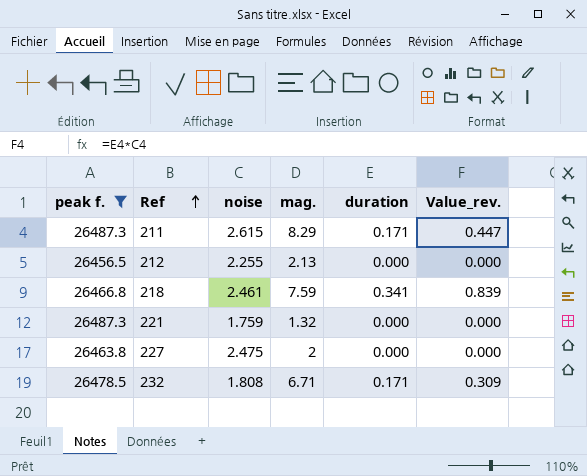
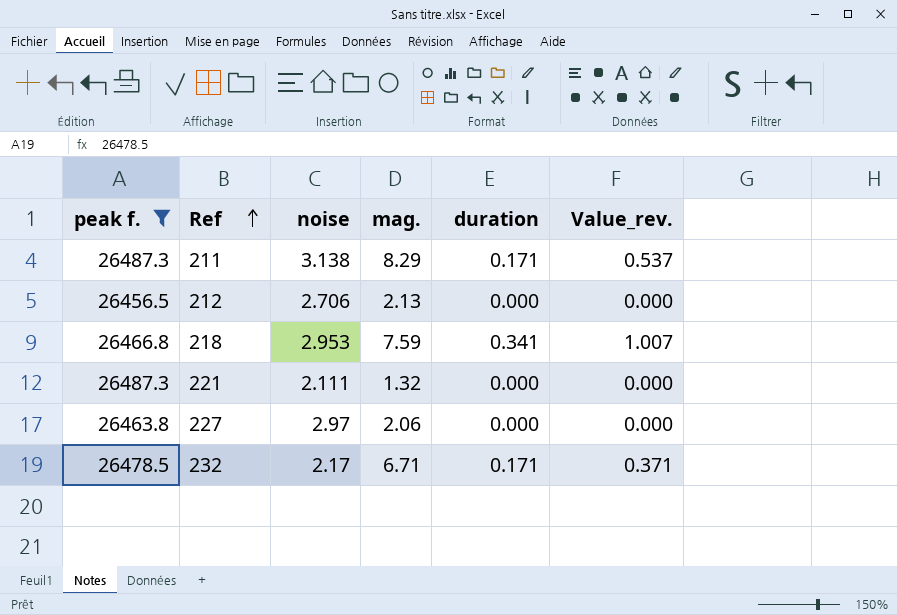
211 | noise: 2.615 -> 3.138
211 | Value_rev.: 0.447 -> 0.537
212 | noise: 2.255 -> 2.706
218 | noise: 2.461 -> 2.953
218 | Value_rev.: 0.839 -> 1.007
221 | noise: 1.759 -> 2.111
227 | noise: 2.475 -> 2.97
227 | mag.: 2 -> 2.06
232 | noise: 1.808 -> 2.17
232 | Value_rev.: 0.309 -> 0.371

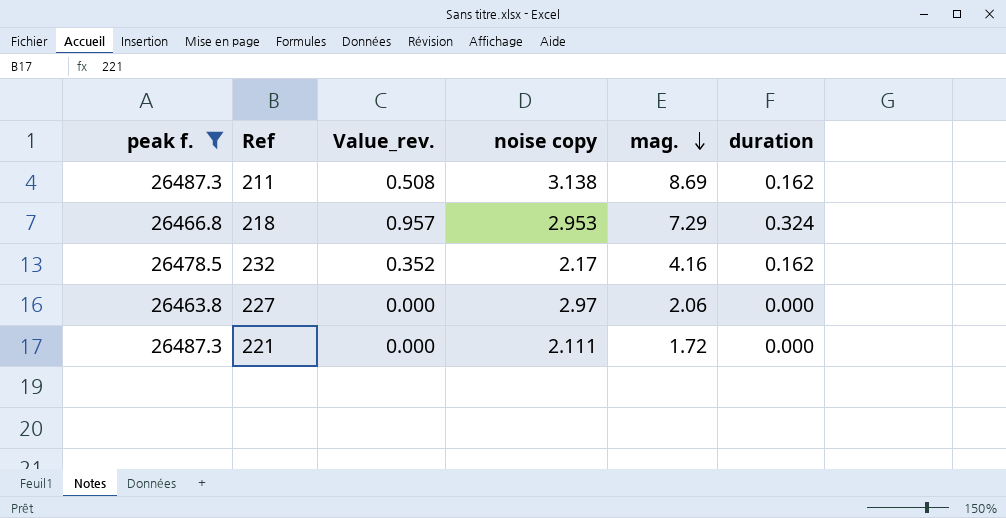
row order: Ref ascending -> mag. descending
column Value_rev. | position: 6 -> 3
column name: noise -> noise copy
row 212: 26456.5 | 2.706 | 2.13 | 0.000 | 0.000 -> none
211 | Value_rev.: 0.537 -> 0.508
211 | mag.: 8.29 -> 8.69
211 | duration: 0.171 -> 0.162
218 | Value_rev.: 1.007 -> 0.957
218 | mag.: 7.59 -> 7.29
218 | duration: 0.341 -> 0.324
232 | Value_rev.: 0.371 -> 0.352
232 | mag.: 6.71 -> 4.16
232 | duration: 0.171 -> 0.162
221 | mag.: 1.32 -> 1.72

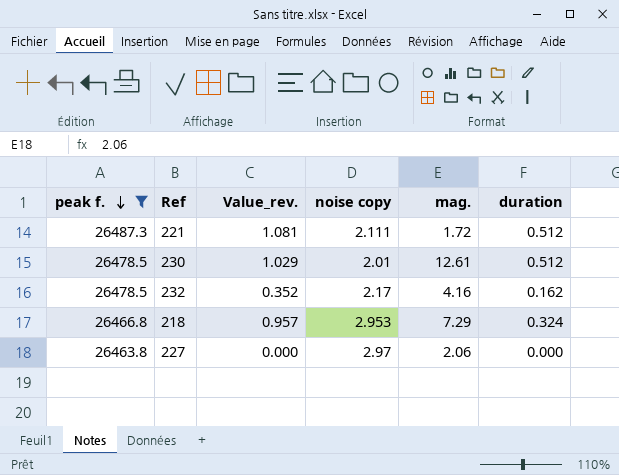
row order: mag. descending -> peak f. descending
row 211: 26487.3 | 0.508 | 3.138 | 8.69 | 0.162 -> none
221 | Value_rev.: 0.000 -> 1.081
221 | duration: 0.000 -> 0.512
row 230: none -> 26478.5 | 1.029 | 2.01 | 12.61 | 0.512

